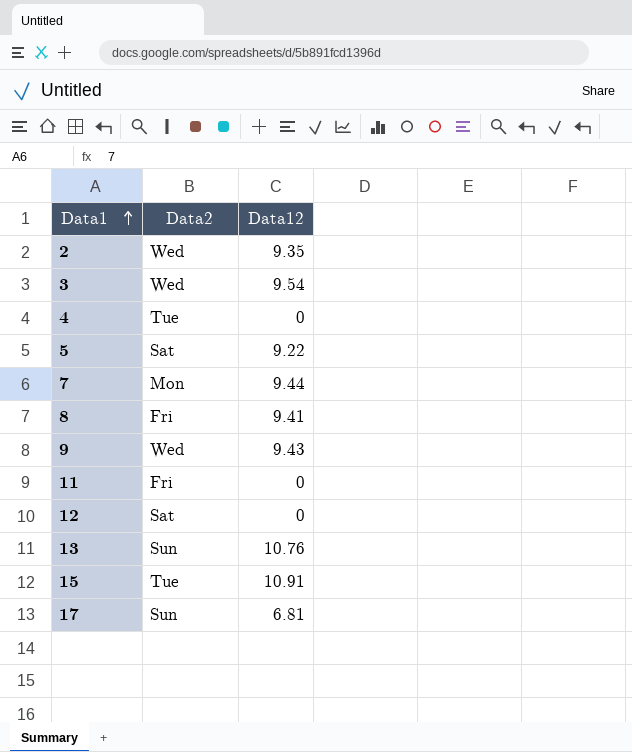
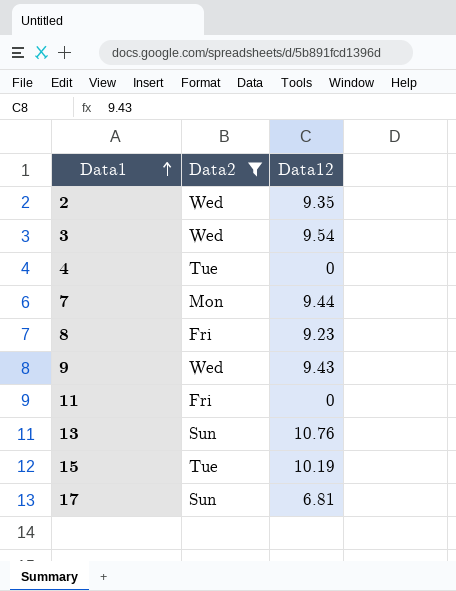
filter: none -> Data2 != Sat
8 | Data12: 9.41 -> 9.23
15 | Data12: 10.91 -> 10.19

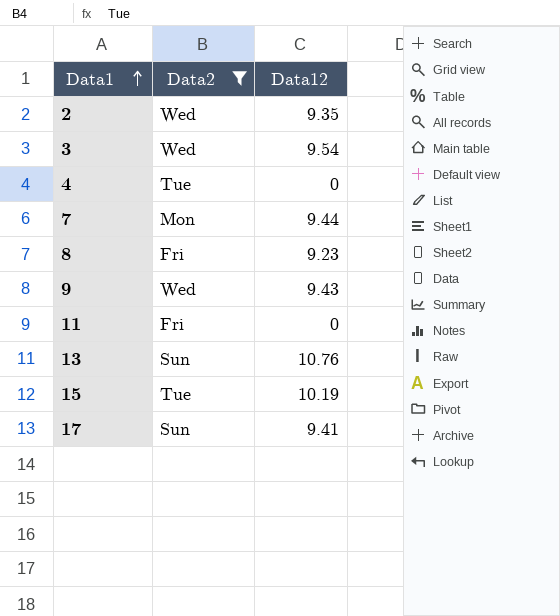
17 | Data12: 6.81 -> 9.41

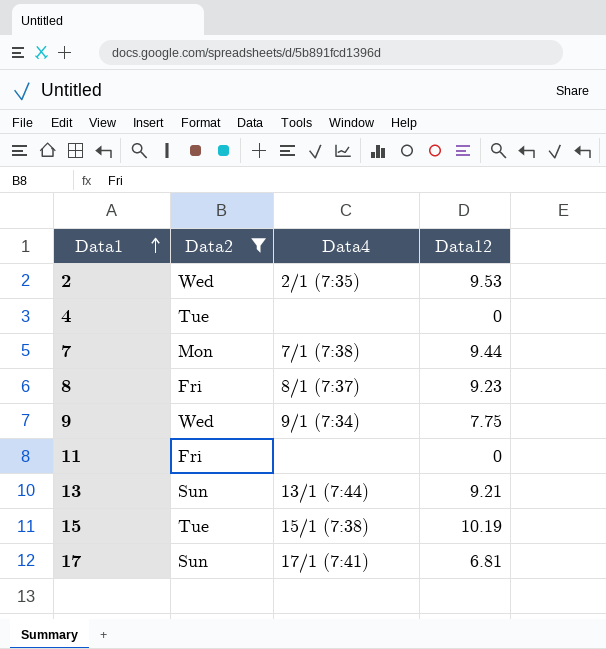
column Data4 | position: none -> 3
row 3: Wed | 9.54 -> none
2 | Data12: 9.35 -> 9.53
9 | Data12: 9.43 -> 7.75
13 | Data12: 10.76 -> 9.21
17 | Data12: 9.41 -> 6.81

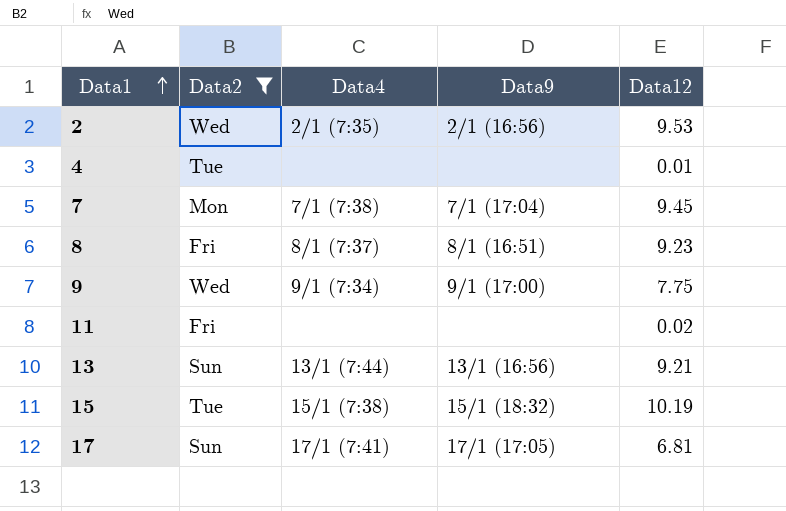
column Data9 | position: none -> 4
4 | Data12: 0 -> 0.01
7 | Data12: 9.44 -> 9.45
11 | Data12: 0 -> 0.02

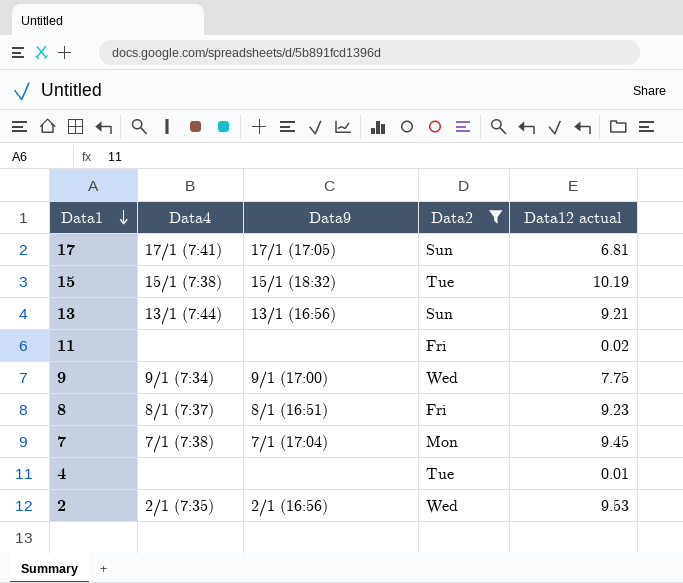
row order: Data1 ascending -> Data1 descending
column Data2 | position: 2 -> 4
column name: Data12 -> Data12 actual

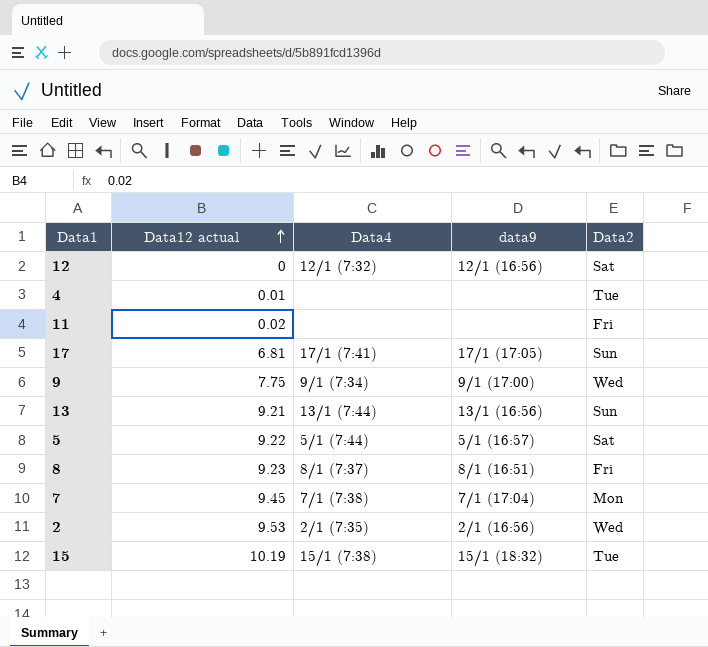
filter: Data2 != Sat -> none
row order: Data1 descending -> Data12 actual ascending
column Data12 actual | position: 5 -> 2
column name: Data9 -> data9

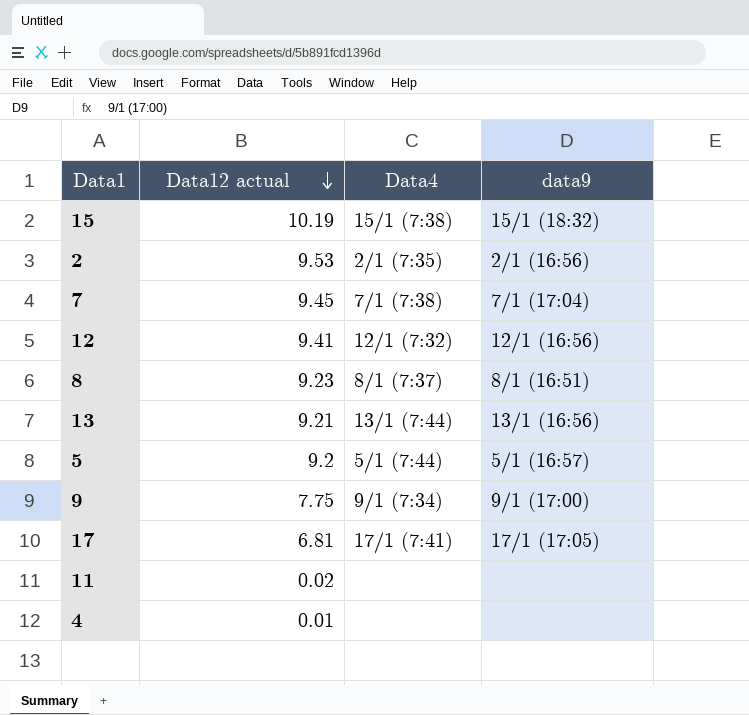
row order: Data12 actual ascending -> Data12 actual descending
column Data2 | position: 5 -> none
12 | Data12 actual: 0 -> 9.41
5 | Data12 actual: 9.22 -> 9.2

